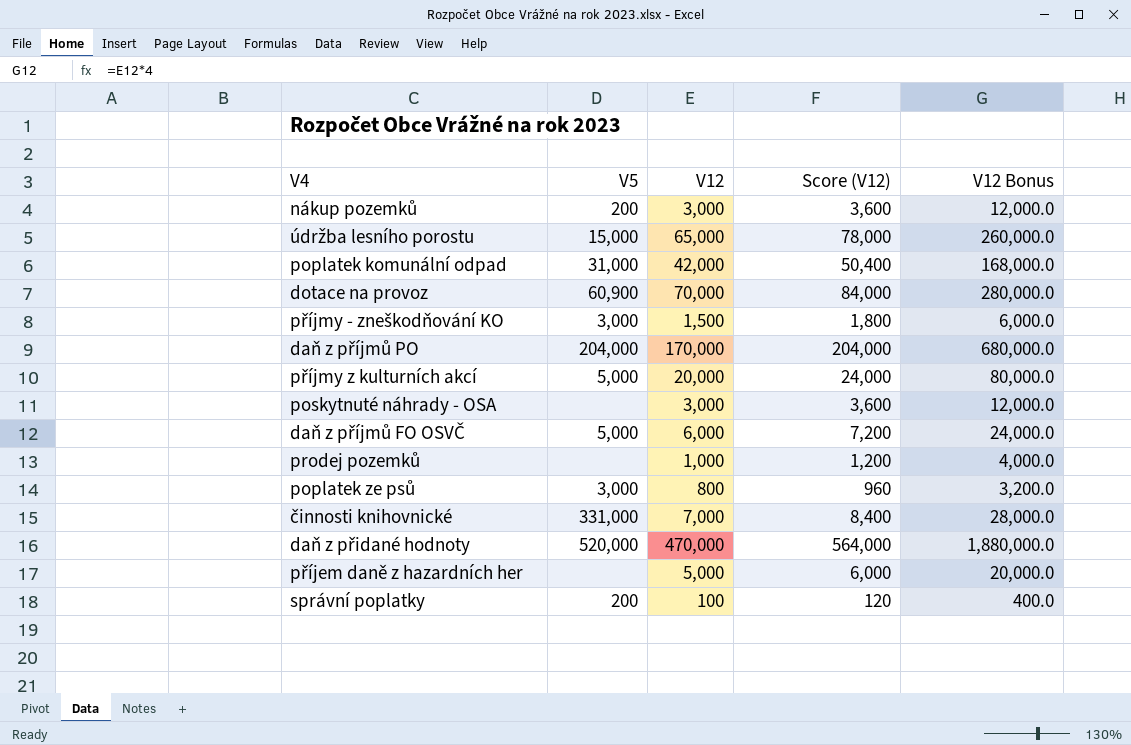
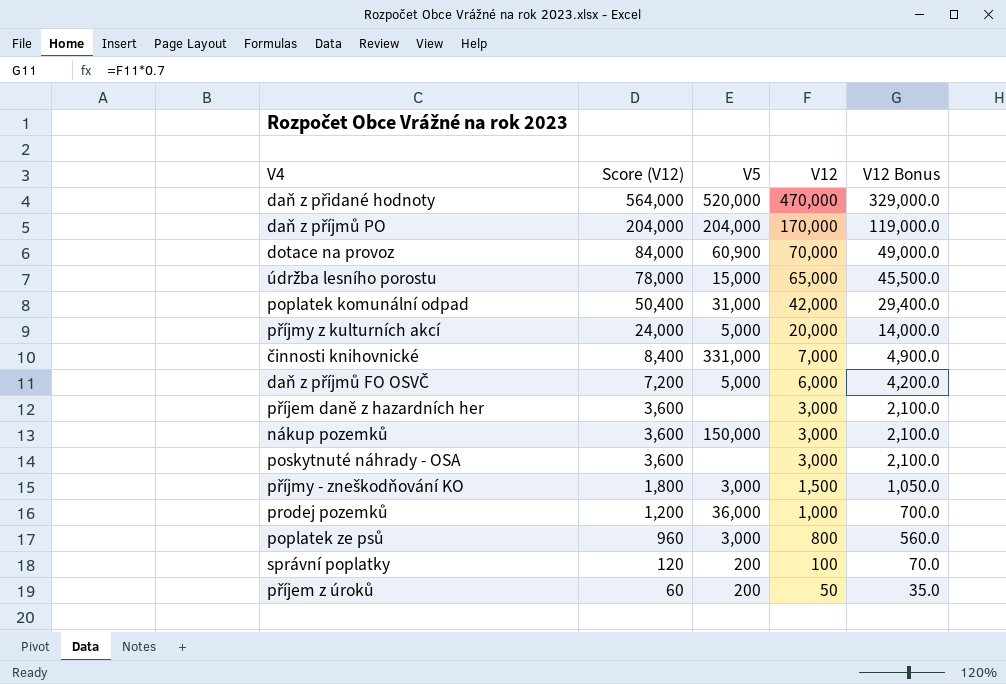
row order: none -> Score (V12) descending
column Score (V12) | position: 4 -> 2
column V12 Bonus | formula: [V12] * 4 -> [V12] * 0.7
příjem daně z hazardních her | Score (V12): 6,000 -> 3,600
příjem daně z hazardních her | V12: 5,000 -> 3,000
nákup pozemků | V5: 200 -> 150,000
prodej pozemků | V5: none -> 36,000
row příjem z úroků: none -> 60 | 200 | 50 | 35.0

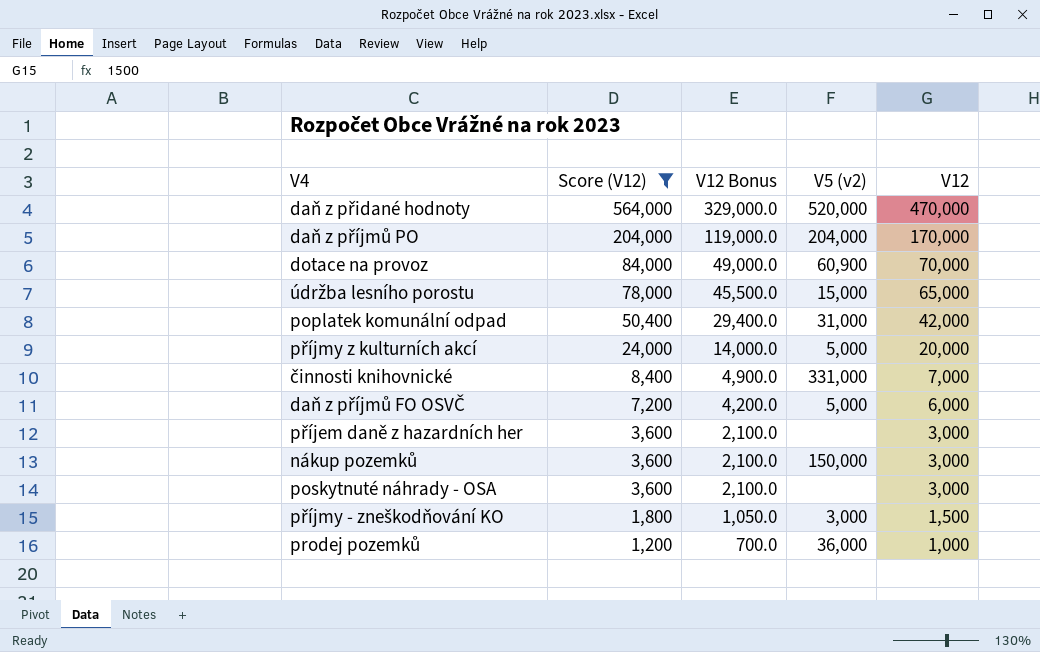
filter: none -> Score (V12) >= 1,200
column V12 Bonus | position: 5 -> 3
column name: V5 -> V5 (v2)

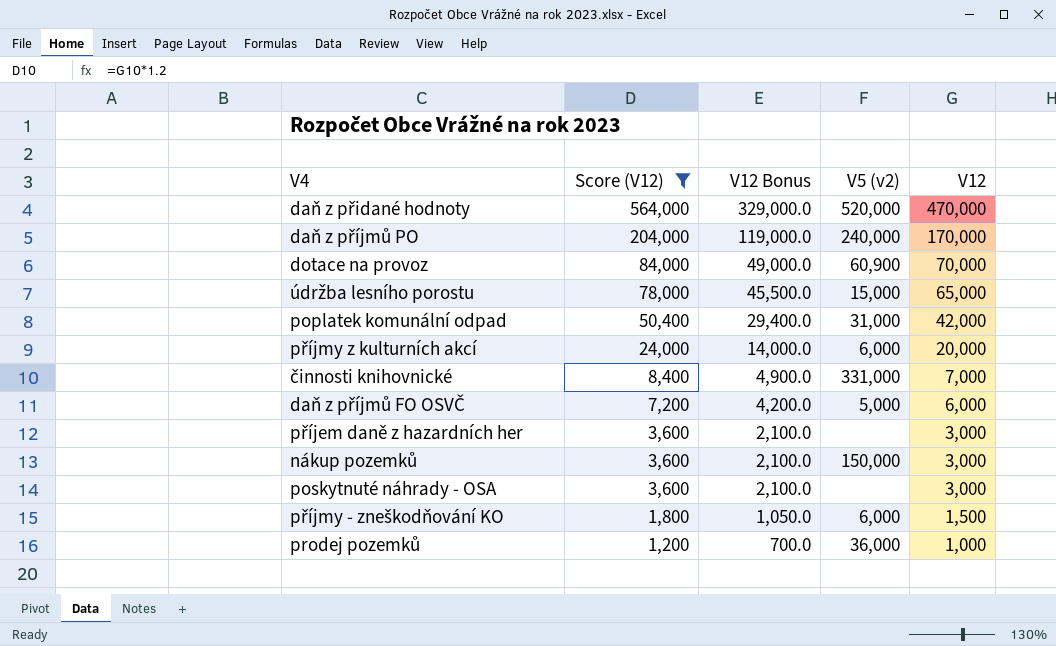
daň z příjmů PO | V5 (v2): 204,000 -> 240,000
příjmy z kulturních akcí | V5 (v2): 5,000 -> 6,000
příjmy - zneškodňování KO | V5 (v2): 3,000 -> 6,000

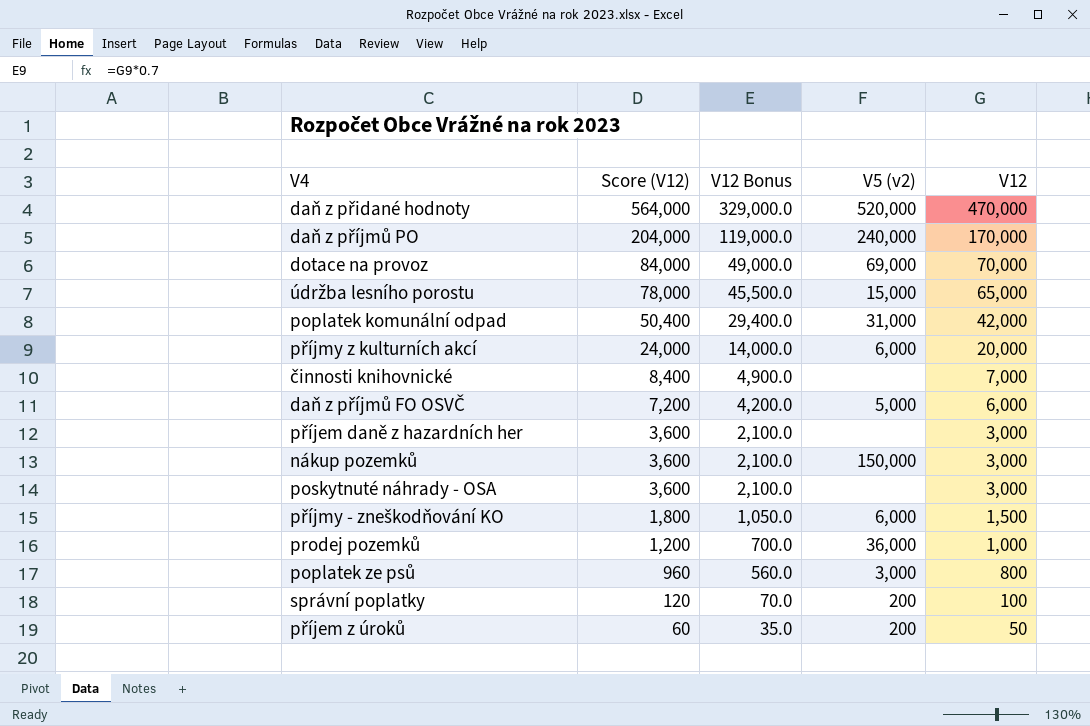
filter: Score (V12) >= 1,200 -> none
dotace na provoz | V5 (v2): 60,900 -> 69,000
činnosti knihovnické | V5 (v2): 331,000 -> none

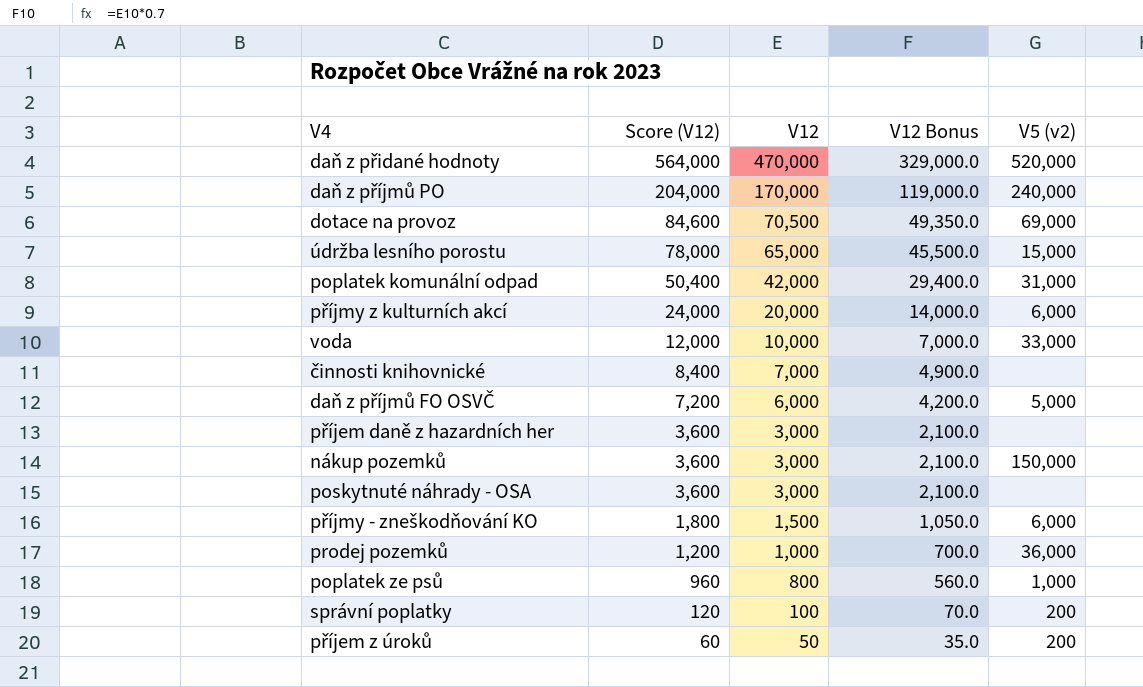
column V12 | position: 5 -> 3
dotace na provoz | Score (V12): 84,000 -> 84,600
dotace na provoz | V12: 70,000 -> 70,500
dotace na provoz | V12 Bonus: 49,000.0 -> 49,350.0
row voda: none -> 12,000 | 10,000 | 7,000.0 | 33,000
poplatek ze psů | V5 (v2): 3,000 -> 1,000

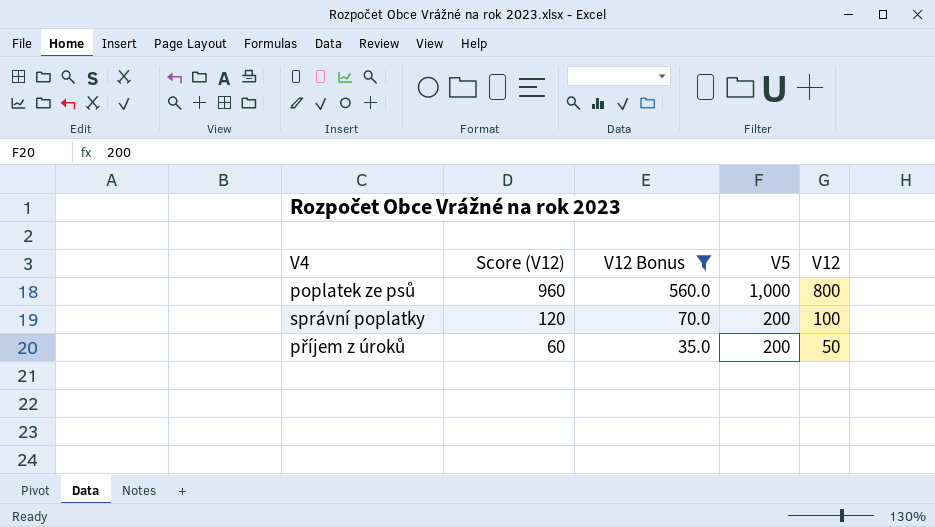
filter: none -> V12 Bonus <= 560.0
column name: V5 (v2) -> V5
column V12 | position: 3 -> 5

